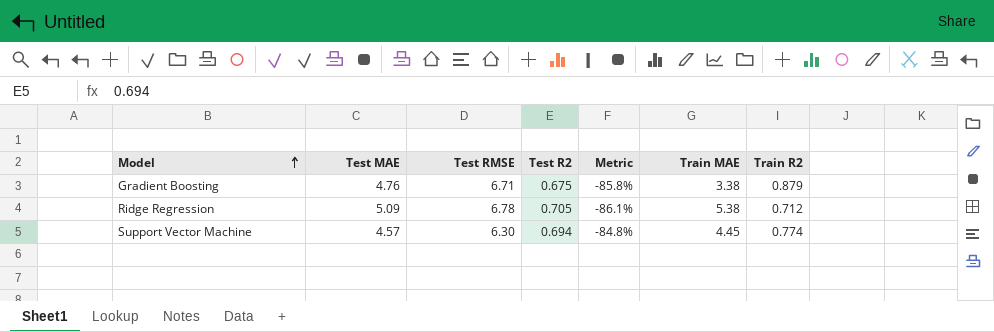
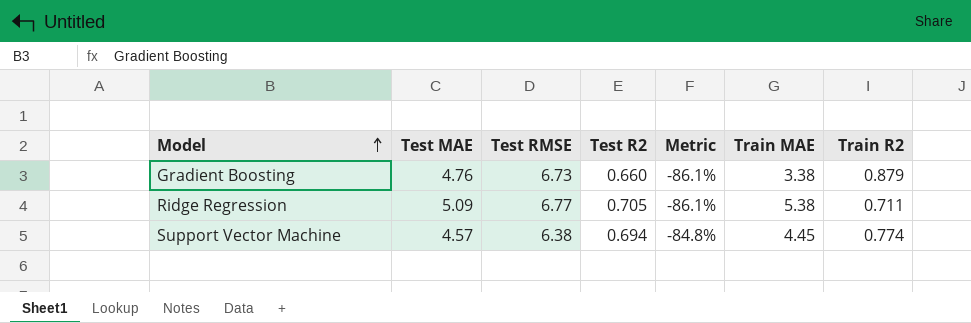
Gradient Boosting | Test RMSE: 6.71 -> 6.73
Gradient Boosting | Test R2: 0.675 -> 0.660
Gradient Boosting | Metric: -85.8% -> -86.1%
Ridge Regression | Test RMSE: 6.78 -> 6.77
Ridge Regression | Train R2: 0.712 -> 0.711
Support Vector Machine | Test RMSE: 6.30 -> 6.38

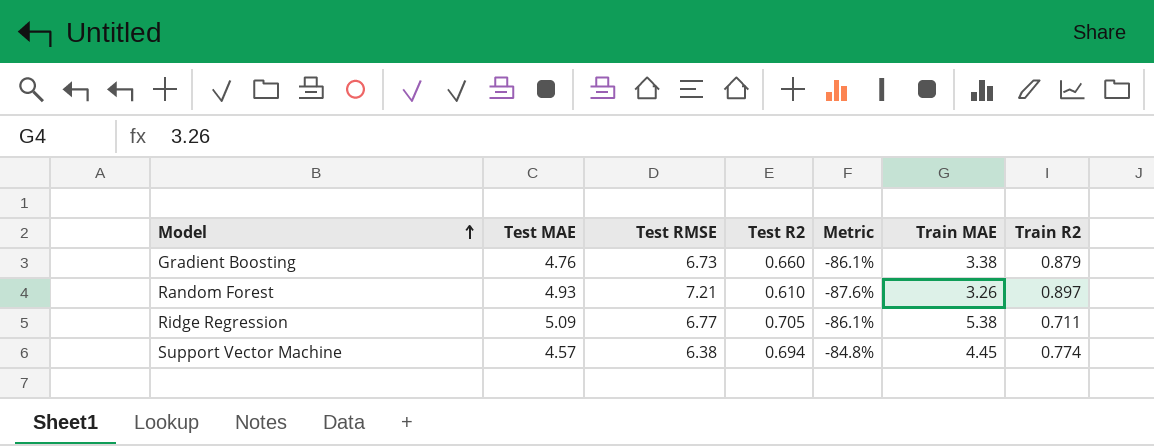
row Random Forest: none -> 4.93 | 7.21 | 0.610 | -87.6% | 3.26 | 0.897

